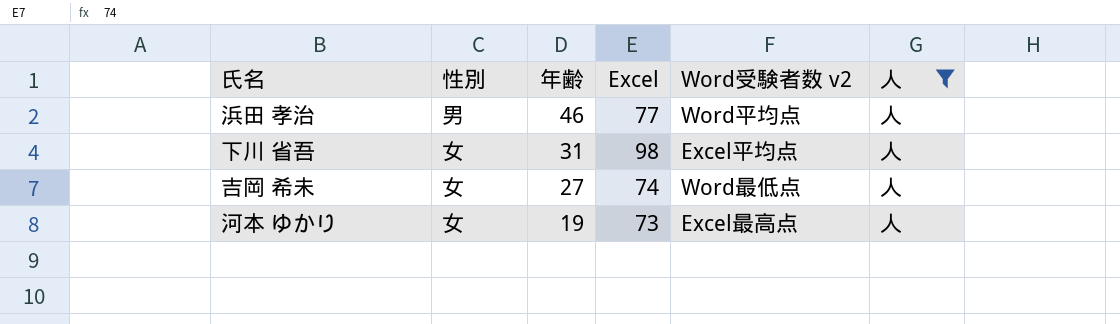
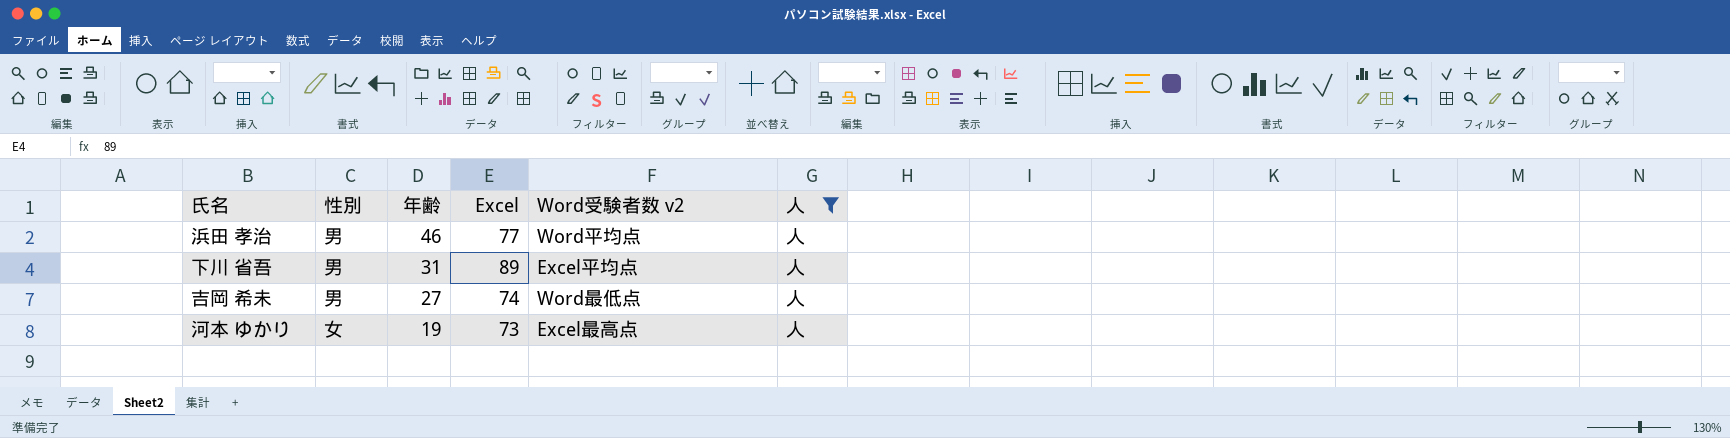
下川 省吾 | 性別: 女 -> 男
下川 省吾 | Excel: 98 -> 89
吉岡 希未 | 性別: 女 -> 男

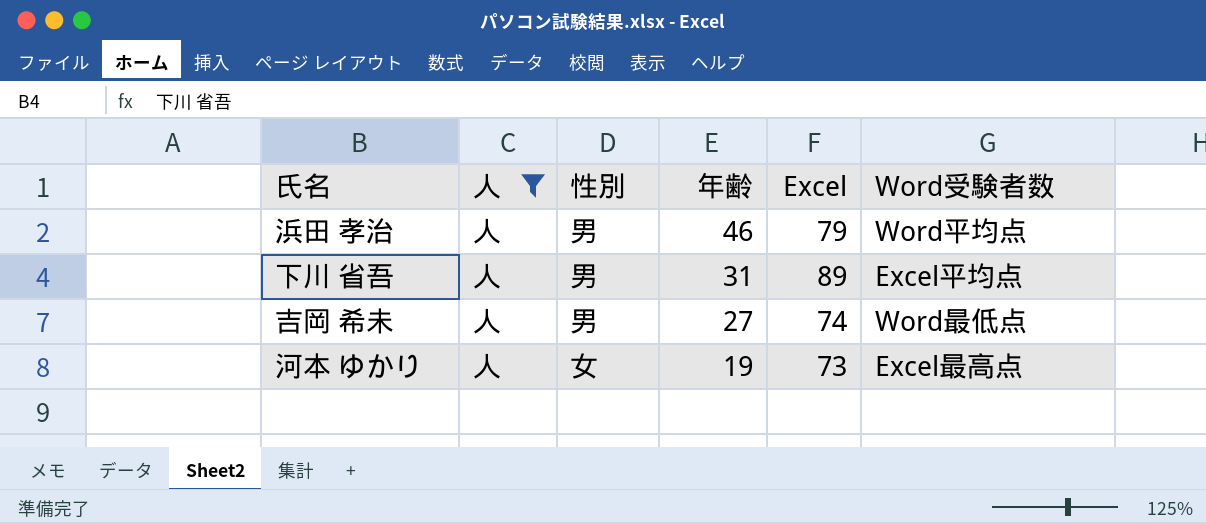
column 人 | position: 6 -> 2
column name: Word受験者数 v2 -> Word受験者数
浜田 孝治 | Excel: 77 -> 79

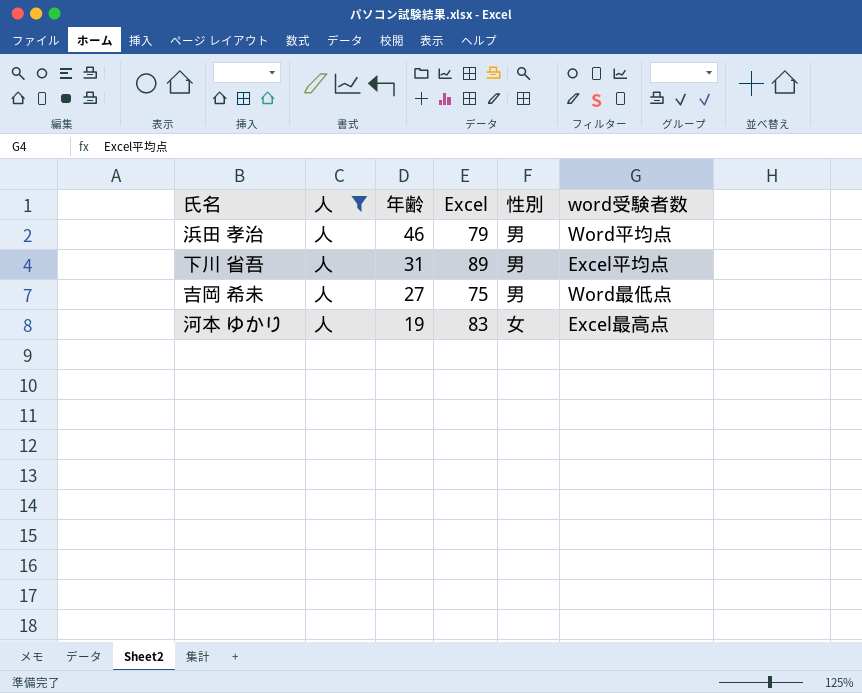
column 性別 | position: 3 -> 5
column name: Word受験者数 -> word受験者数
吉岡 希未 | Excel: 74 -> 75
河本 ゆかり | Excel: 73 -> 83

